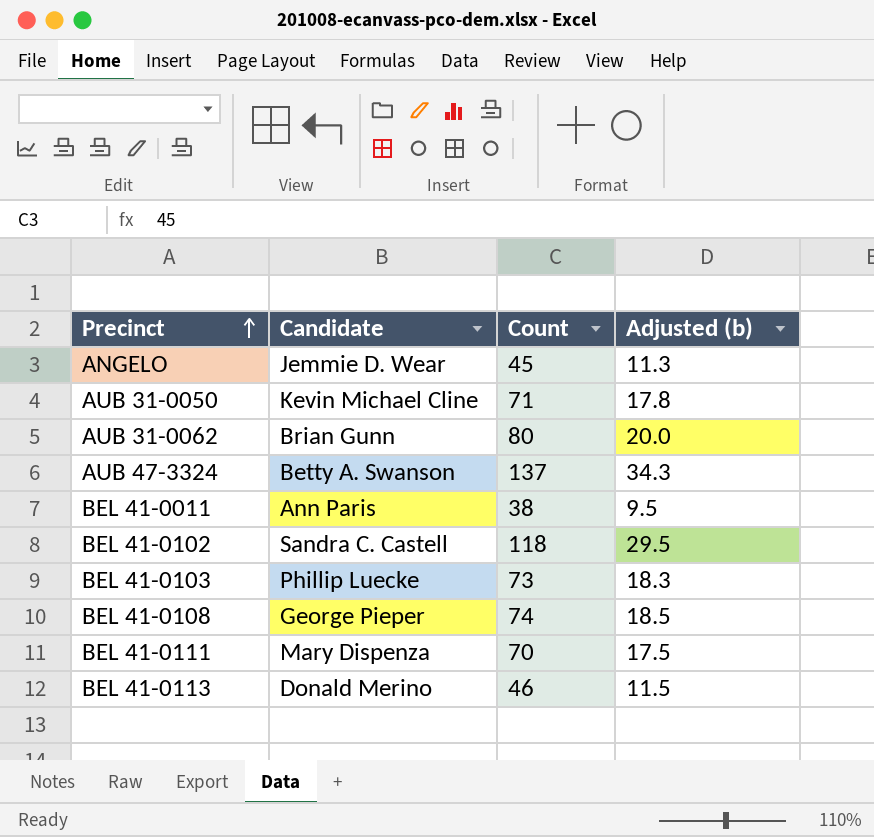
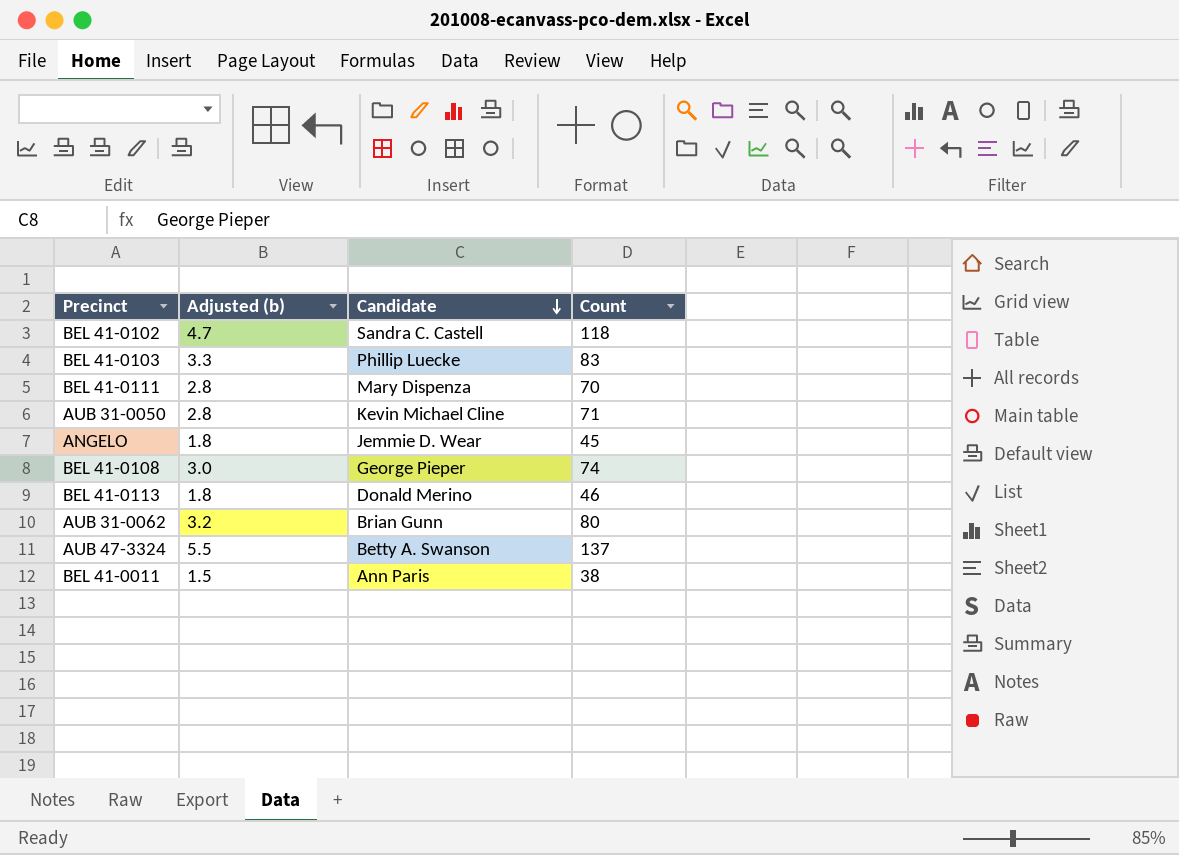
row order: Precinct ascending -> Candidate descending
column Adjusted (b) | formula: [Count] * 0.25 -> [Count] * 0.04
column Adjusted (b) | position: 4 -> 2
BEL 41-0103 | Count: 73 -> 83

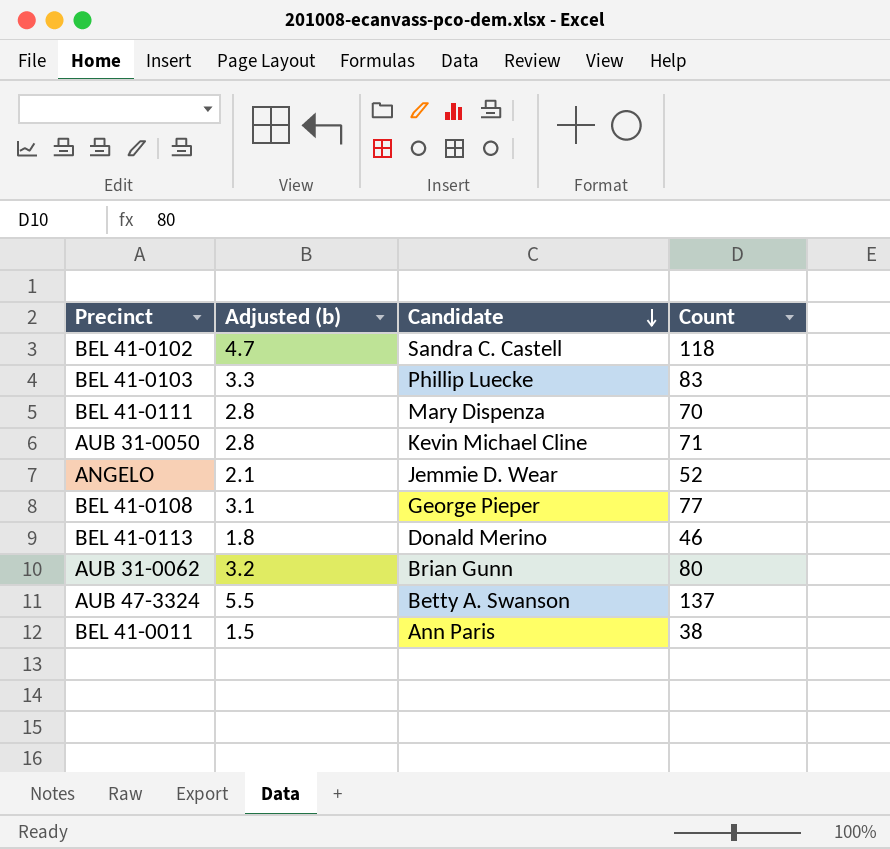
ANGELO | Adjusted (b): 1.8 -> 2.1
ANGELO | Count: 45 -> 52
BEL 41-0108 | Adjusted (b): 3.0 -> 3.1
BEL 41-0108 | Count: 74 -> 77

